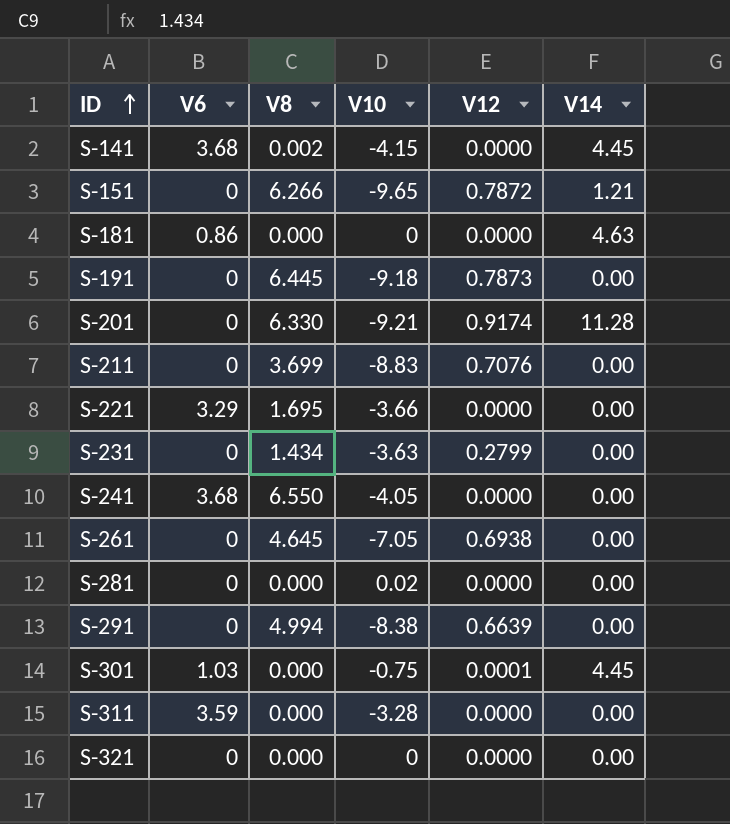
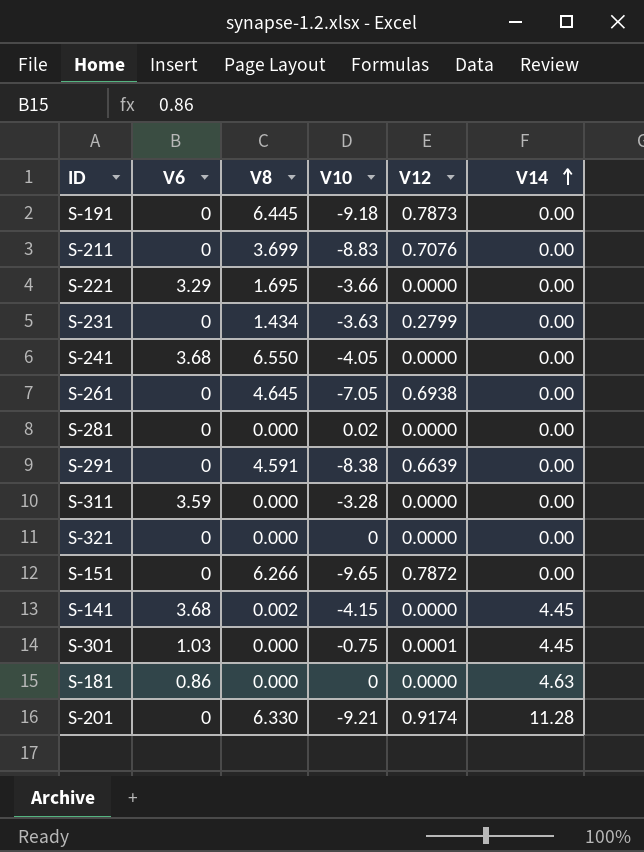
row order: ID ascending -> V14 ascending
S-291 | V8: 4.994 -> 4.591
S-151 | V14: 1.21 -> 0.00

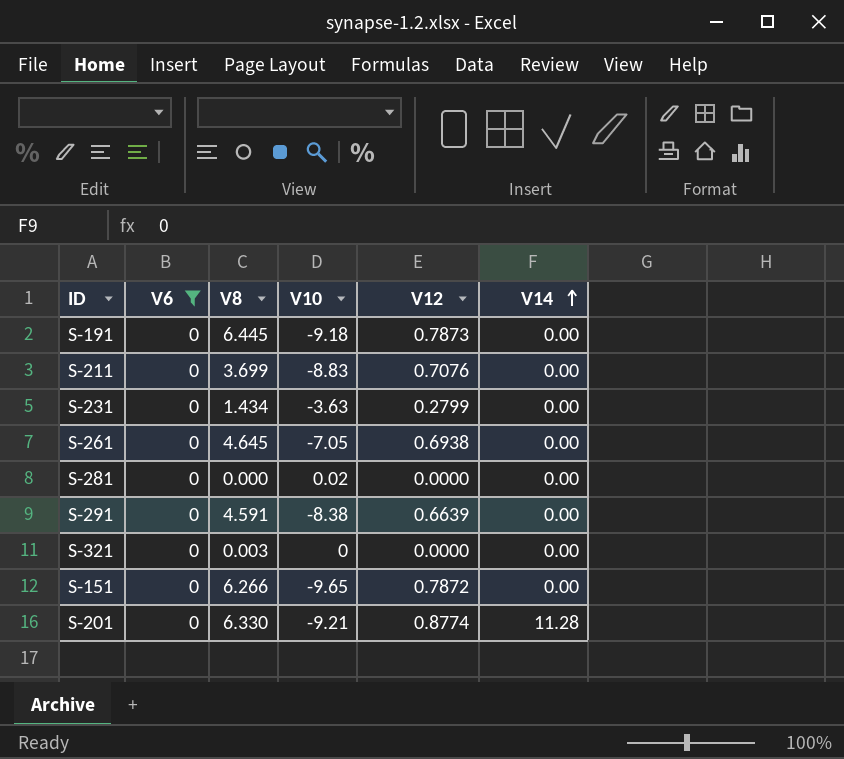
filter: none -> V6 = 0
S-321 | V8: 0.000 -> 0.003
S-201 | V12: 0.9174 -> 0.8774

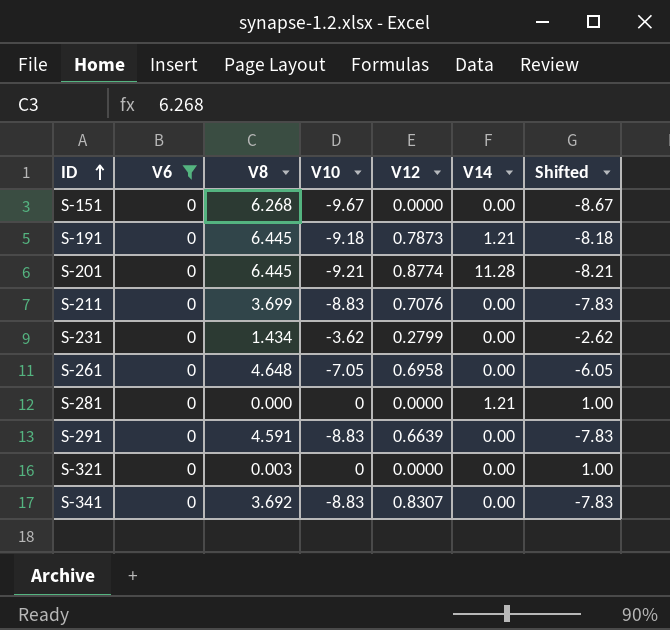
row order: V14 ascending -> ID ascending
column Shifted | formula: none -> [V10] + 1
S-151 | V8: 6.266 -> 6.268
S-151 | V10: -9.65 -> -9.67
S-151 | V12: 0.7872 -> 0.0000
S-191 | V14: 0.00 -> 1.21
S-201 | V8: 6.330 -> 6.445
S-231 | V10: -3.63 -> -3.62
S-261 | V8: 4.645 -> 4.648
S-261 | V12: 0.6938 -> 0.6958
S-281 | V10: 0.02 -> 0
S-281 | V14: 0.00 -> 1.21
S-291 | V10: -8.38 -> -8.83
row S-341: none -> 0 | 3.692 | -8.83 | 0.8307 | 0.00 | -7.83

